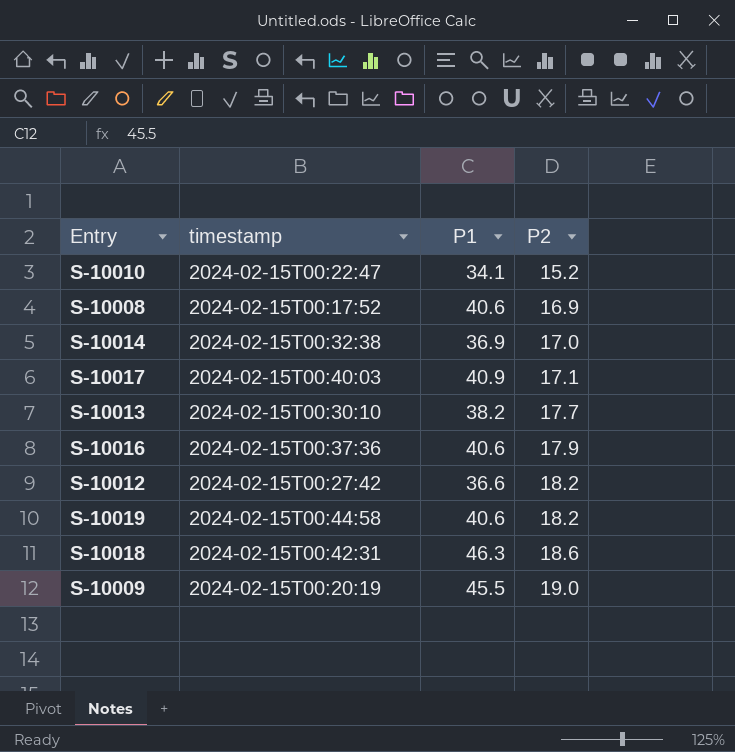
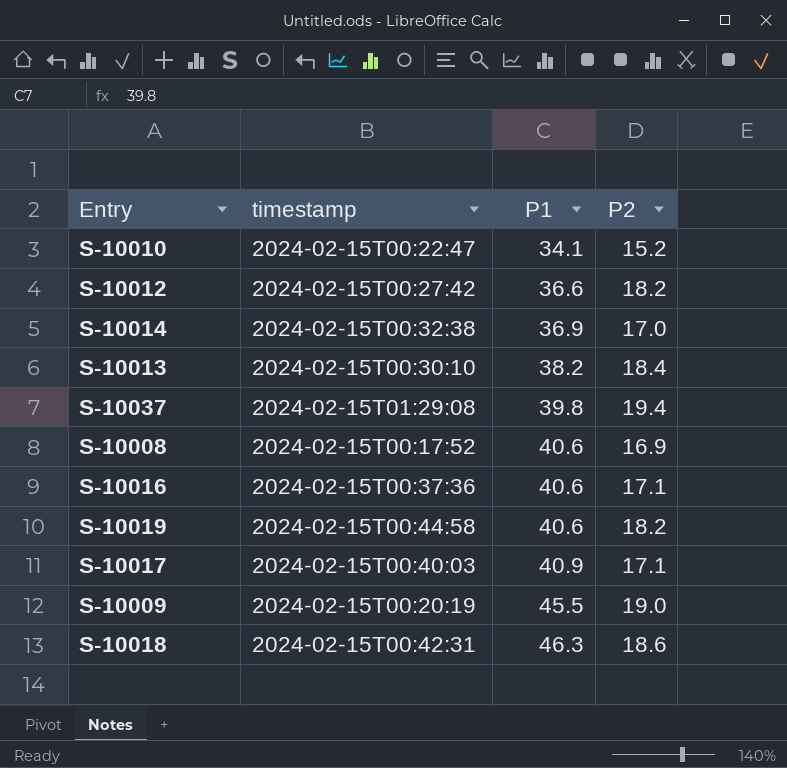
row order: P2 ascending -> P1 ascending
S-10013 | P2: 17.7 -> 18.4
row S-10037: none -> 2024-02-15T01:29:08 | 39.8 | 19.4
S-10016 | P2: 17.9 -> 17.1

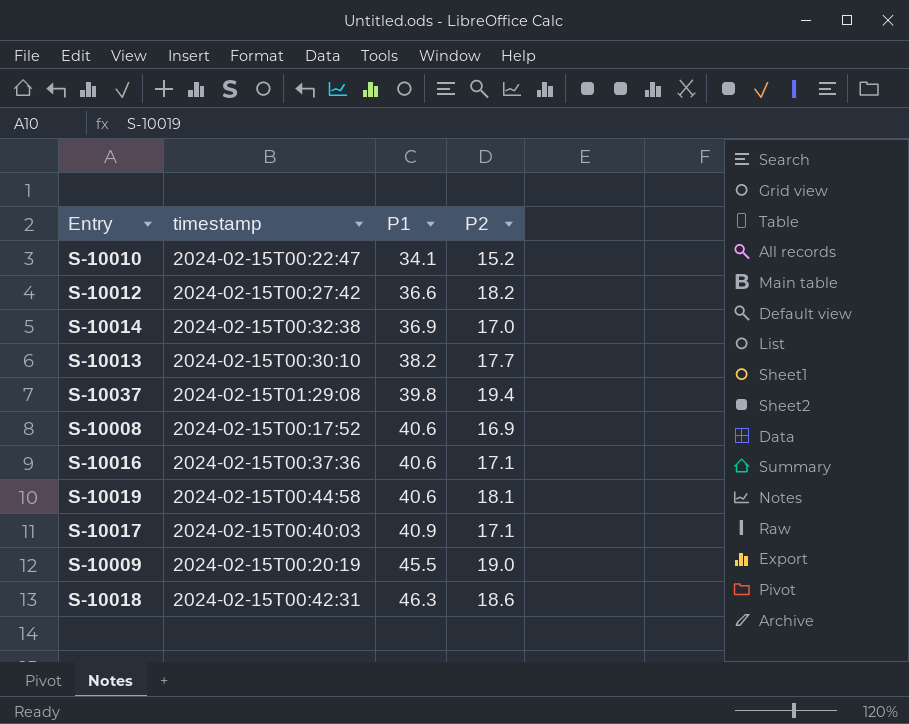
S-10013 | P2: 18.4 -> 17.7
S-10019 | P2: 18.2 -> 18.1

